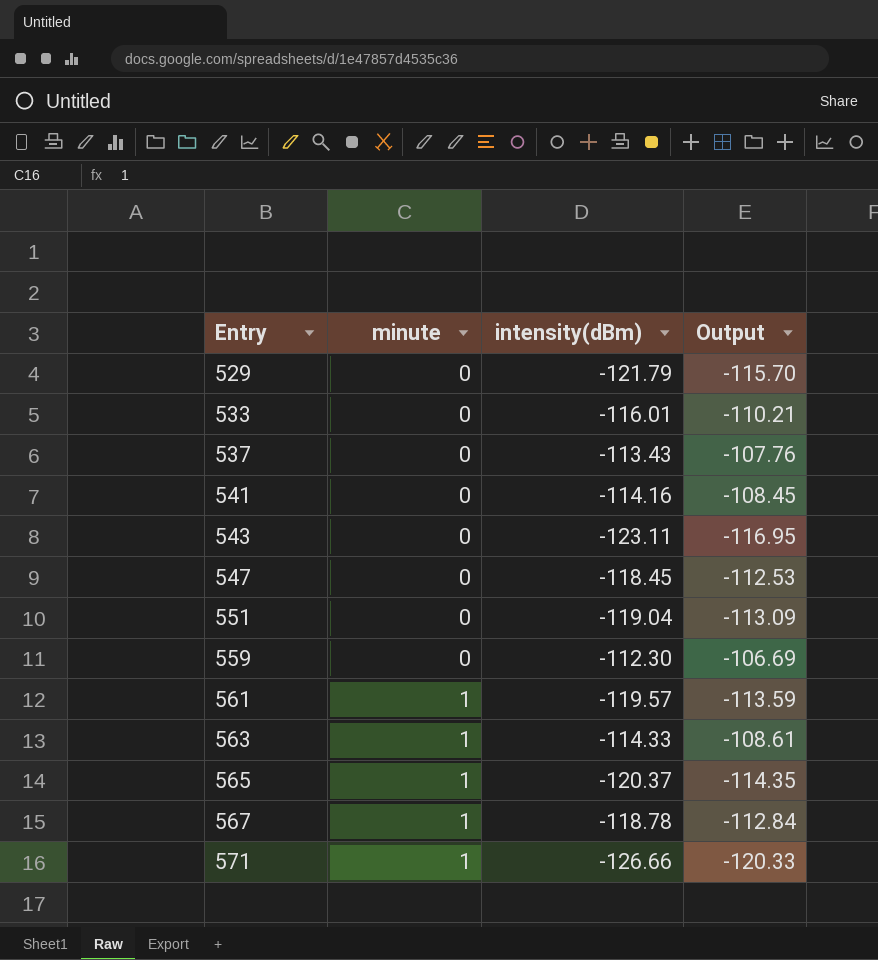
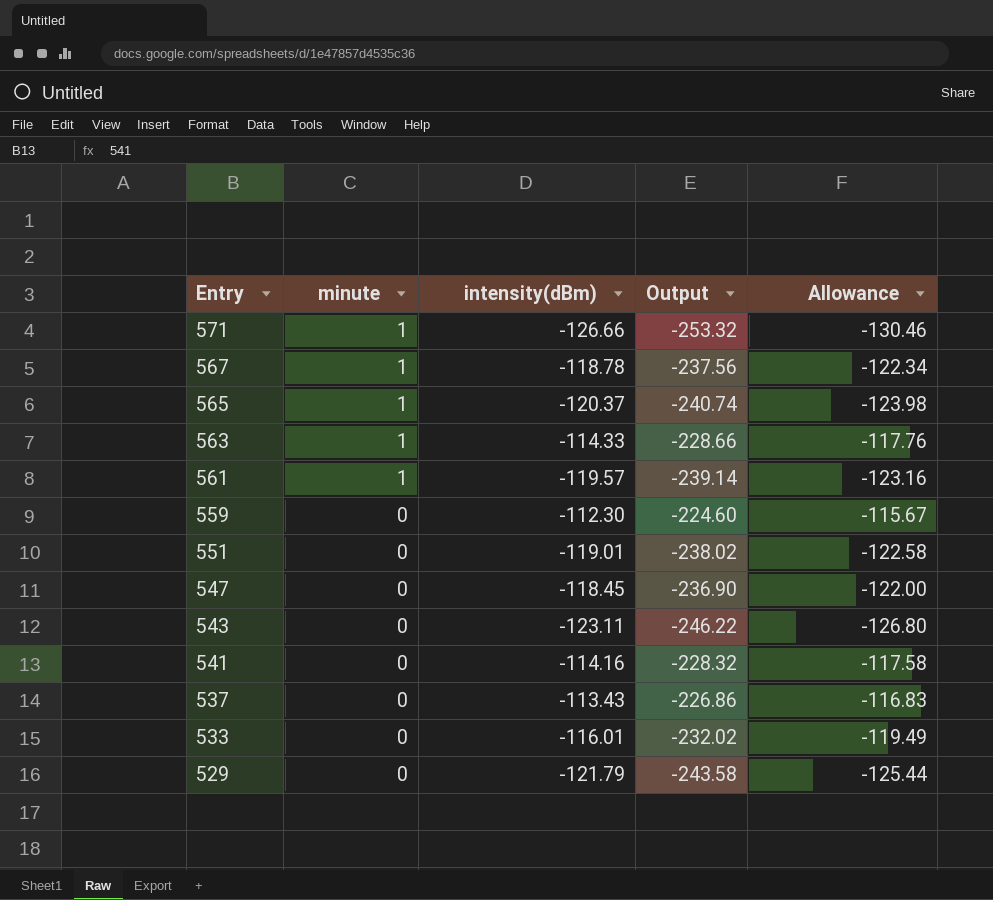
row order: Entry ascending -> Entry descending
column Output | formula: [intensity(dBm)] * 0.95 -> [intensity(dBm)] * 2
column Allowance | formula: none -> [intensity(dBm)] * 1.03
551 | intensity(dBm): -119.04 -> -119.01

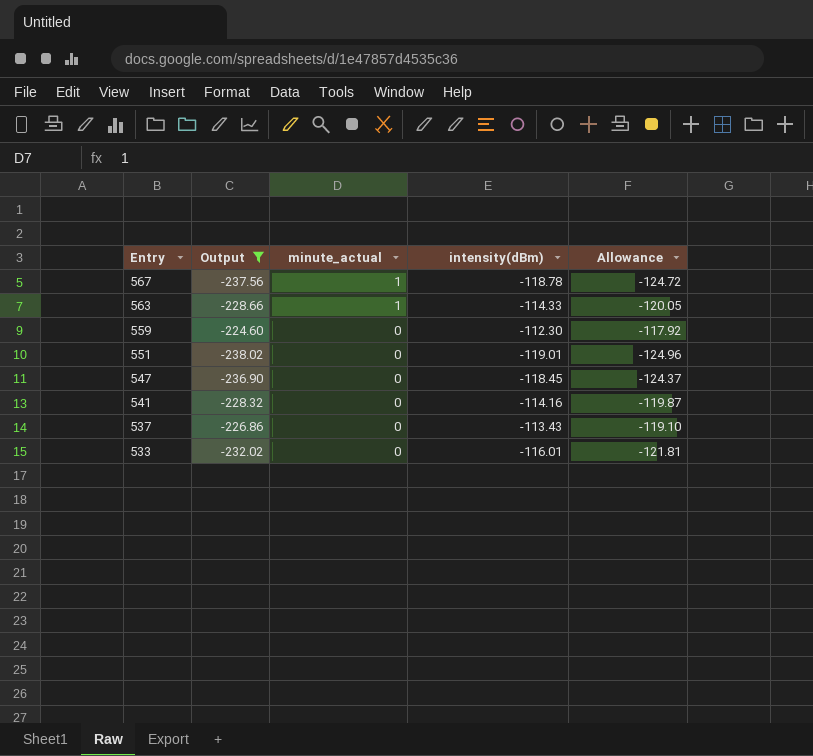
filter: none -> Output >= -238.02
column Output | position: 4 -> 2
column name: minute -> minute_actual
column Allowance | formula: [intensity(dBm)] * 1.03 -> [intensity(dBm)] * 1.05

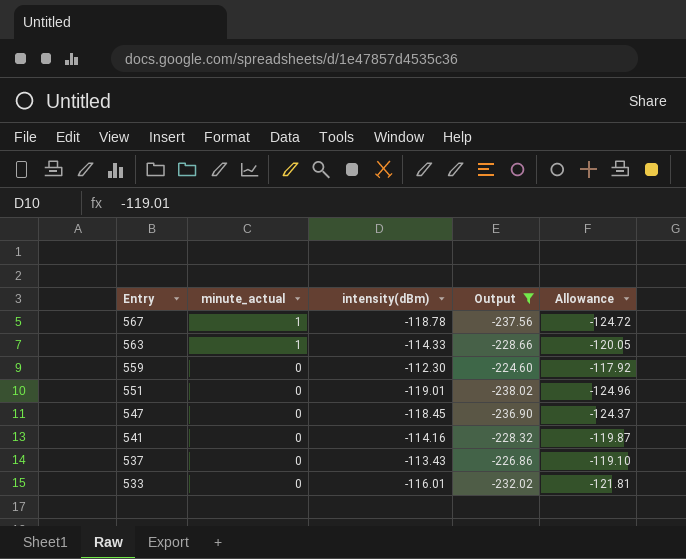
column Output | position: 2 -> 4

